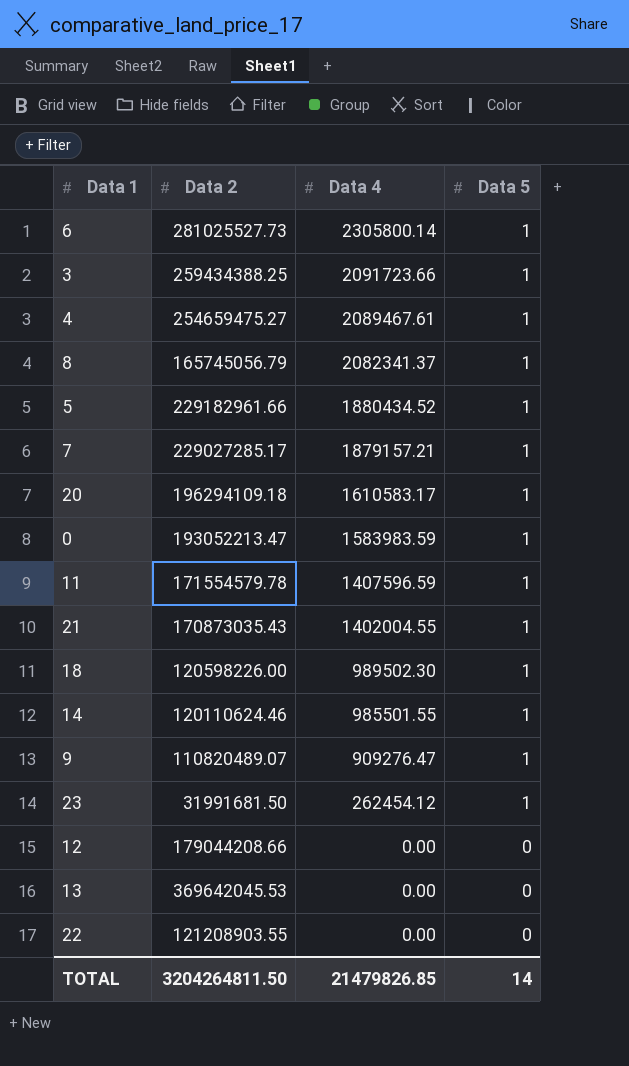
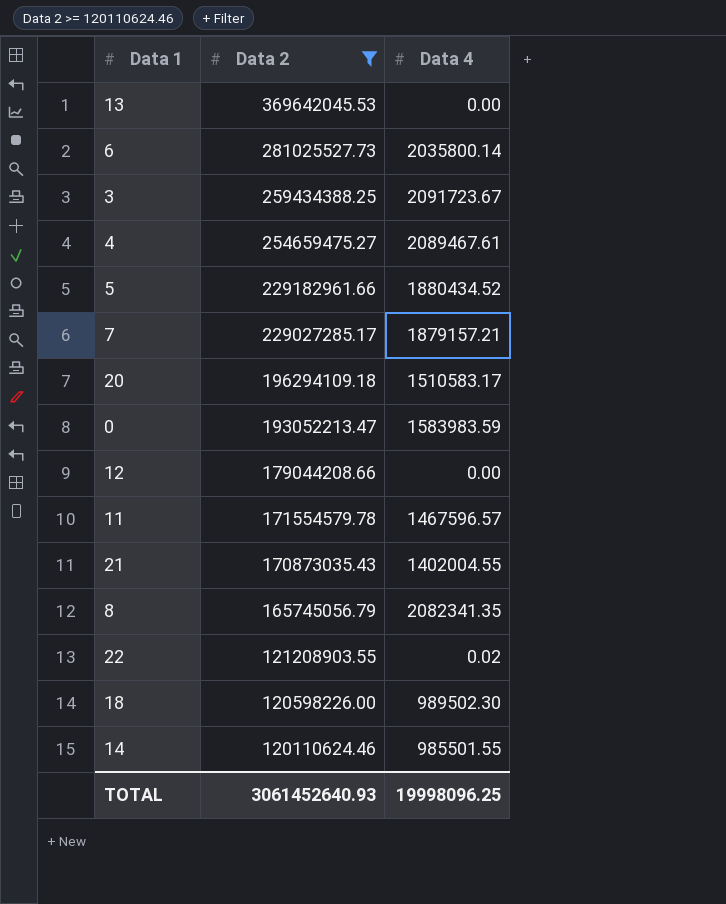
filter: none -> Data 2 >= 120110624.46
row order: Data 4 descending -> Data 2 descending
column Data 5 | position: 4 -> none
6 | Data 4: 2305800.14 -> 2035800.14
3 | Data 4: 2091723.66 -> 2091723.67
20 | Data 4: 1610583.17 -> 1510583.17
11 | Data 4: 1407596.59 -> 1467596.57
8 | Data 4: 2082341.37 -> 2082341.35
22 | Data 4: 0.00 -> 0.02
TOTAL | Data 2: 3204264811.50 -> 3061452640.93
TOTAL | Data 4: 21479826.85 -> 19998096.25

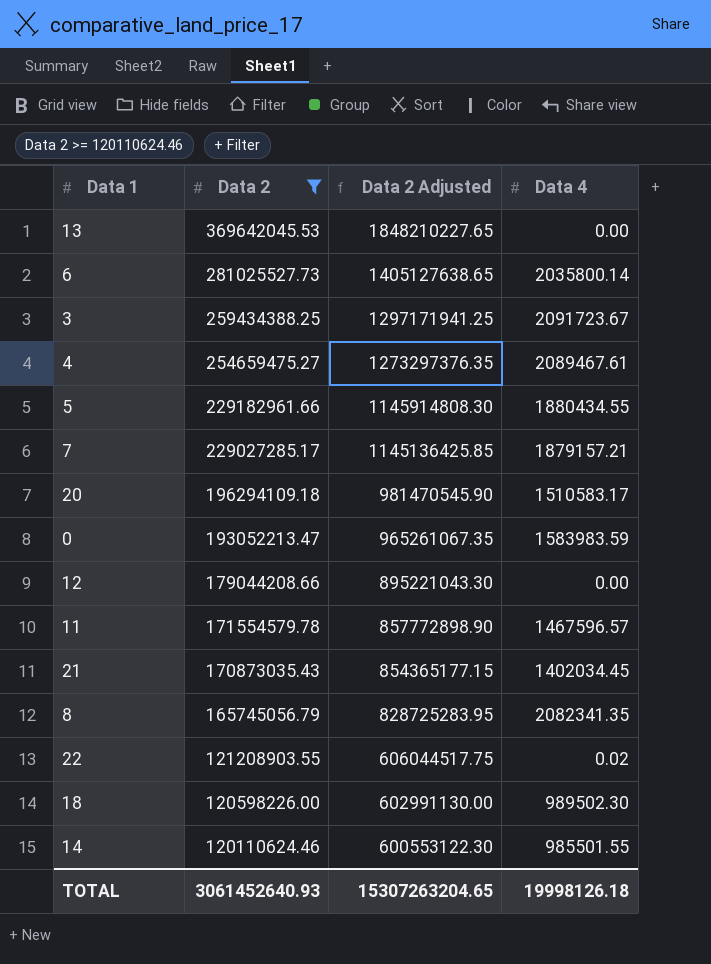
column Data 2 Adjusted | formula: none -> [Data 2] * 5
5 | Data 4: 1880434.52 -> 1880434.55
21 | Data 4: 1402004.55 -> 1402034.45
TOTAL | Data 4: 19998096.25 -> 19998126.18

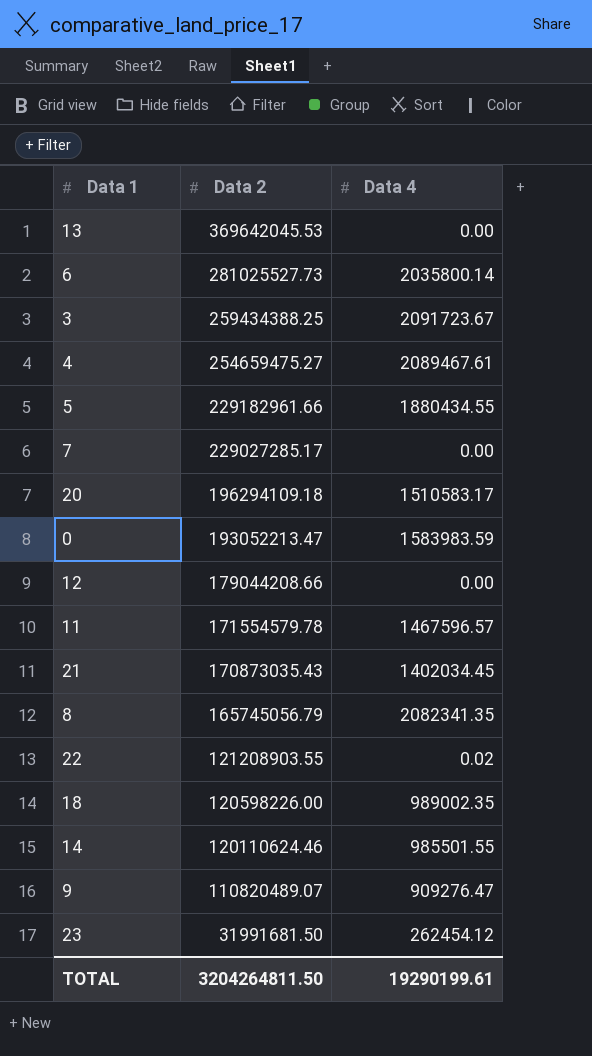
filter: Data 2 >= 120110624.46 -> none
column Data 2 Adjusted | formula: [Data 2] * 5 -> none
7 | Data 4: 1879157.21 -> 0.00
18 | Data 4: 989502.30 -> 989002.35
TOTAL | Data 2: 3061452640.93 -> 3204264811.50
TOTAL | Data 4: 19998126.18 -> 19290199.61

